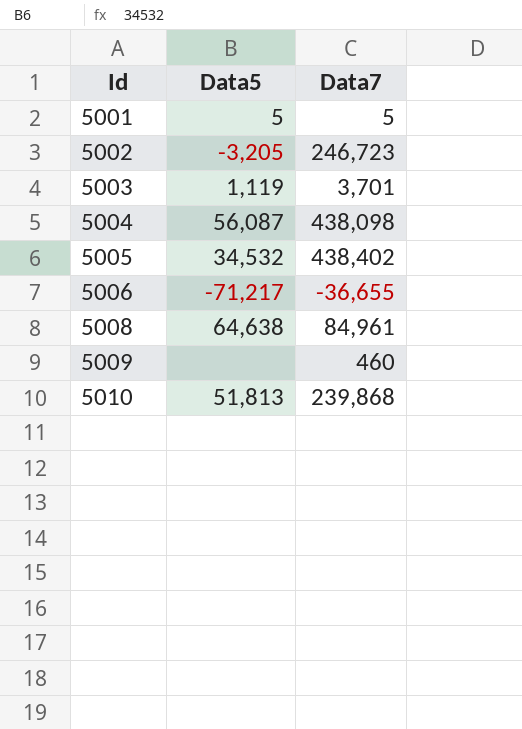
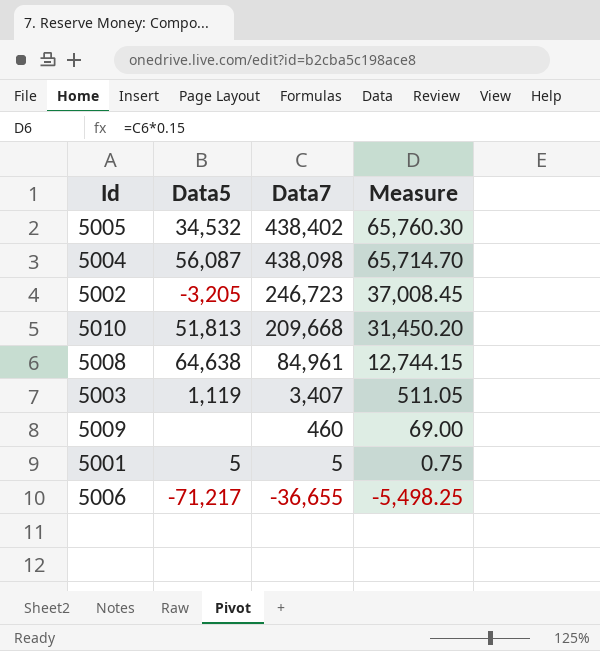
row order: Id ascending -> Data7 descending
column Measure | formula: none -> [Data7] * 0.15
5010 | Data7: 239,868 -> 209,668
5003 | Data7: 3,701 -> 3,407

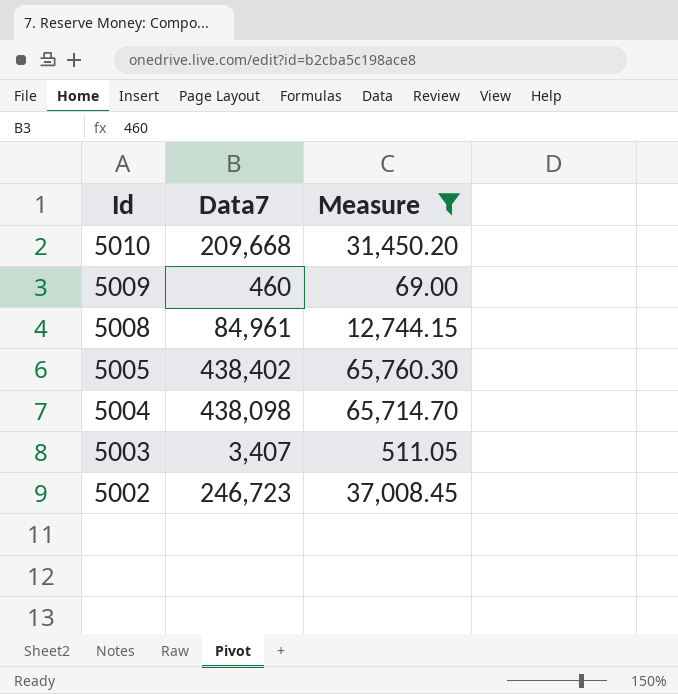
filter: none -> Measure >= 69.00
row order: Data7 descending -> Id descending
column Data5 | position: 2 -> none

